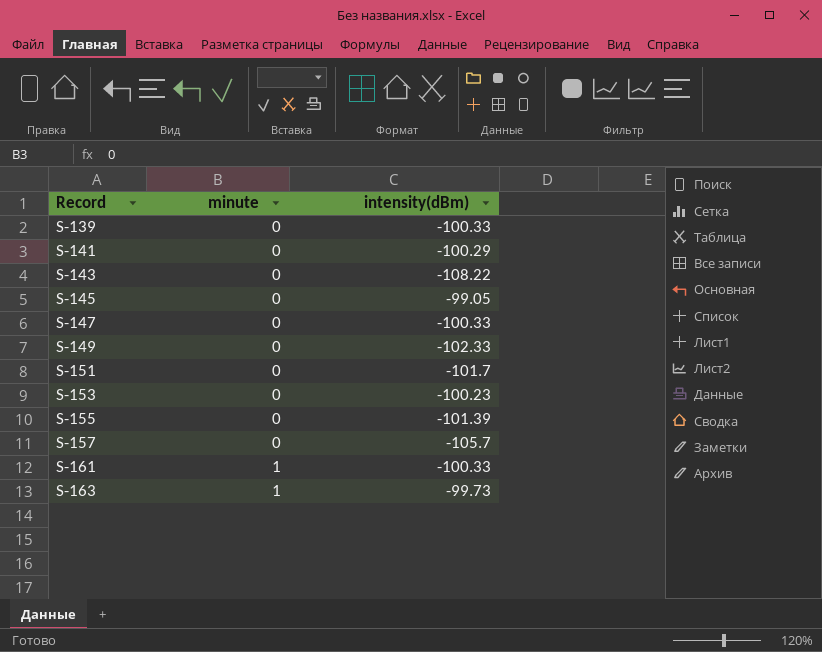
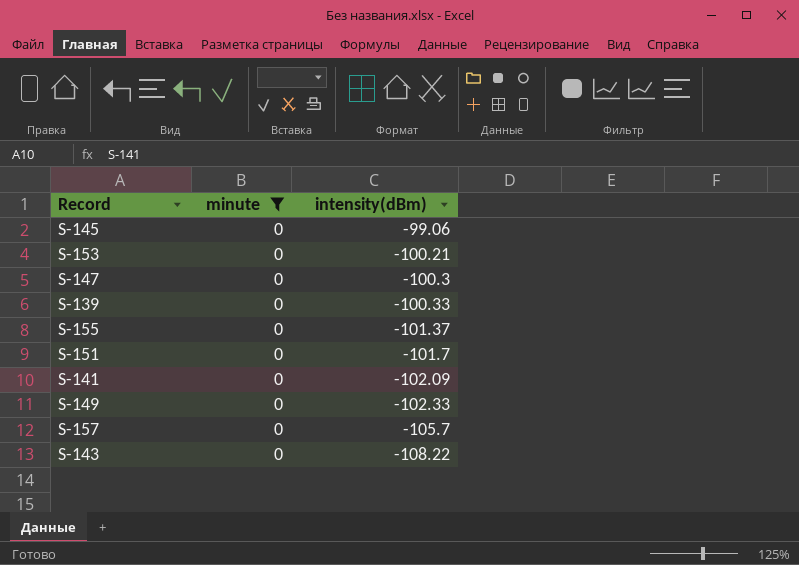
filter: none -> minute = 0
row order: Record ascending -> intensity(dBm) descending
S-145 | intensity(dBm): -99.05 -> -99.06
S-153 | intensity(dBm): -100.23 -> -100.21
S-147 | intensity(dBm): -100.33 -> -100.3
S-155 | intensity(dBm): -101.39 -> -101.37
S-141 | intensity(dBm): -100.29 -> -102.09

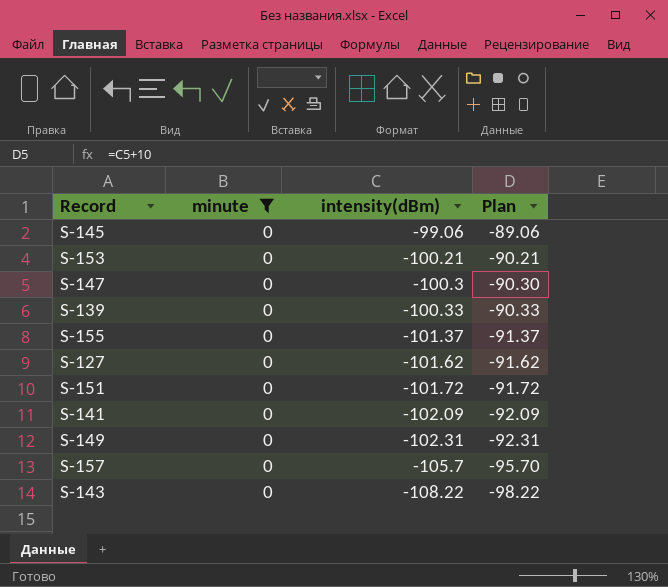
column Plan | formula: none -> [intensity(dBm)] + 10
row S-127: none -> 0 | -101.62 | -91.62
S-151 | intensity(dBm): -101.7 -> -101.72
S-149 | intensity(dBm): -102.33 -> -102.31

